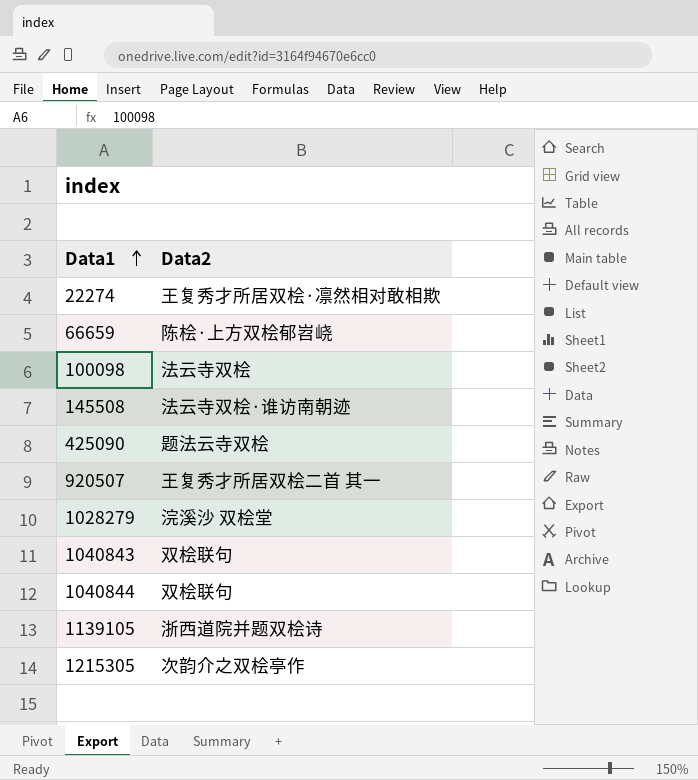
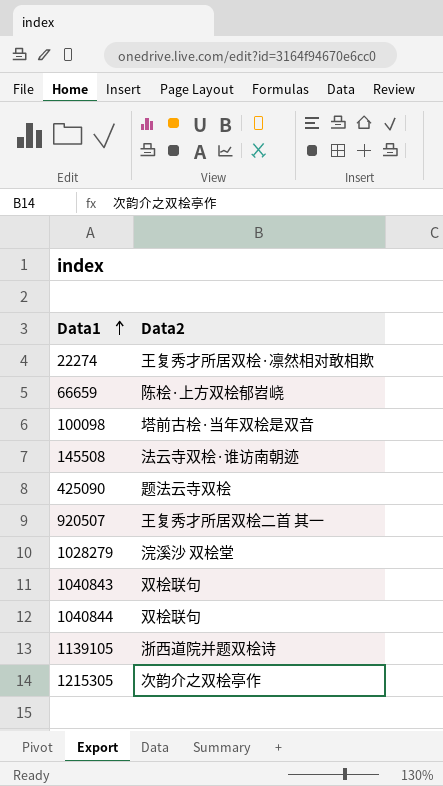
100098 | Data2: 法云寺双桧 -> 塔前古桧·当年双桧是双音

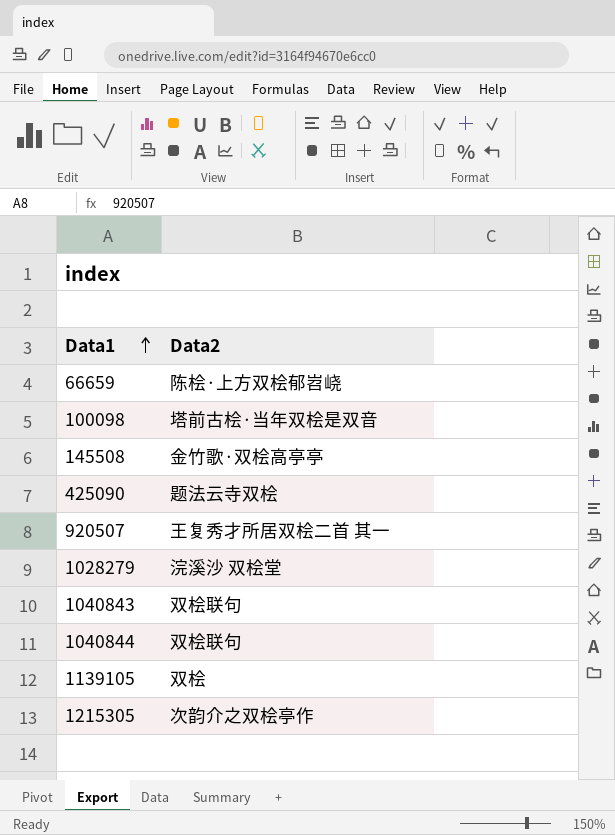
row 22274: 王复秀才所居双桧·凛然相对敢相欺 -> none
145508 | Data2: 法云寺双桧·谁访南朝迹 -> 金竹歌·双桧高亭亭
1139105 | Data2: 浙西道院并题双桧诗 -> 双桧

